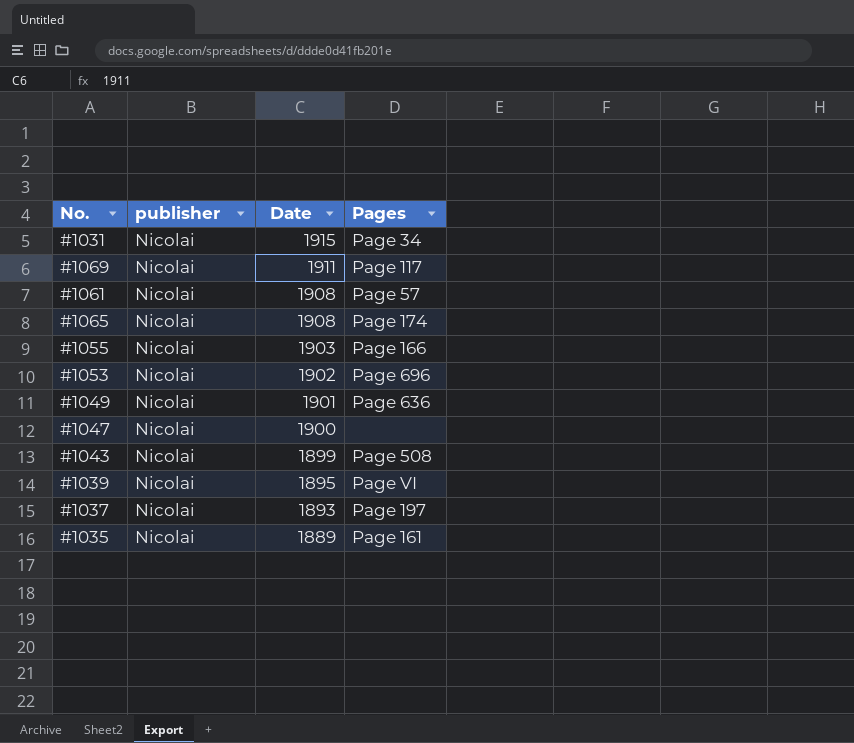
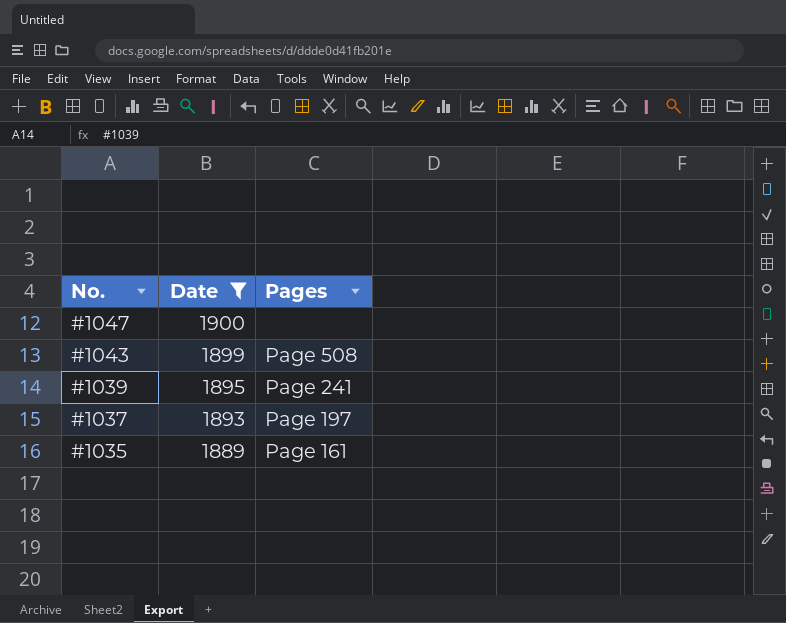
filter: none -> Date <= 1900
column publisher | position: 2 -> none
#1039 | Pages: Page VI -> Page 241

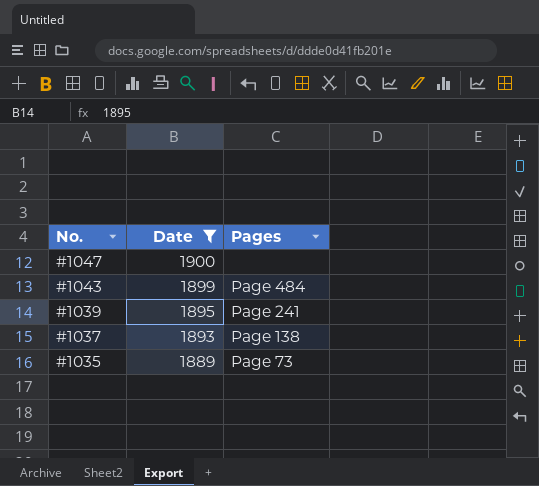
#1043 | Pages: Page 508 -> Page 484
#1037 | Pages: Page 197 -> Page 138
#1035 | Pages: Page 161 -> Page 73

